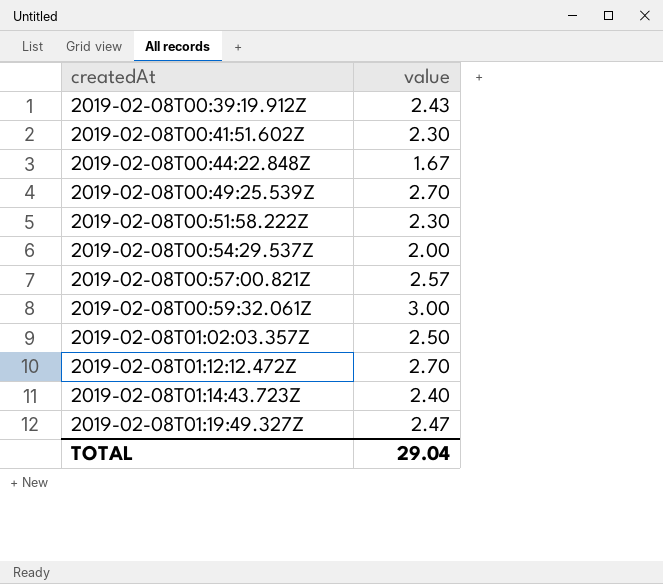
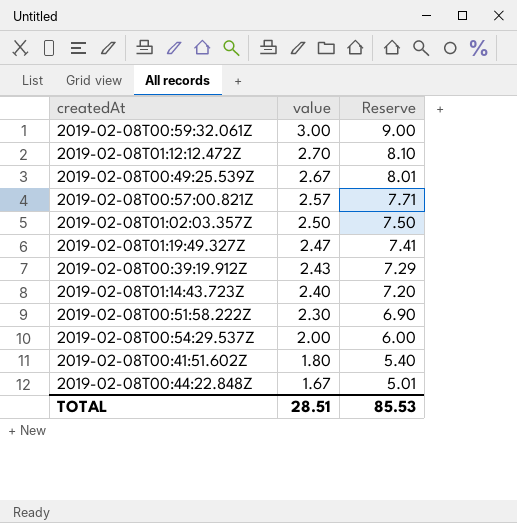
row order: createdAt ascending -> value descending
column Reserve | formula: none -> [value] * 3
2019-02-08T00:49:25.539Z | value: 2.70 -> 2.67
2019-02-08T00:41:51.602Z | value: 2.30 -> 1.80
TOTAL | value: 29.04 -> 28.51

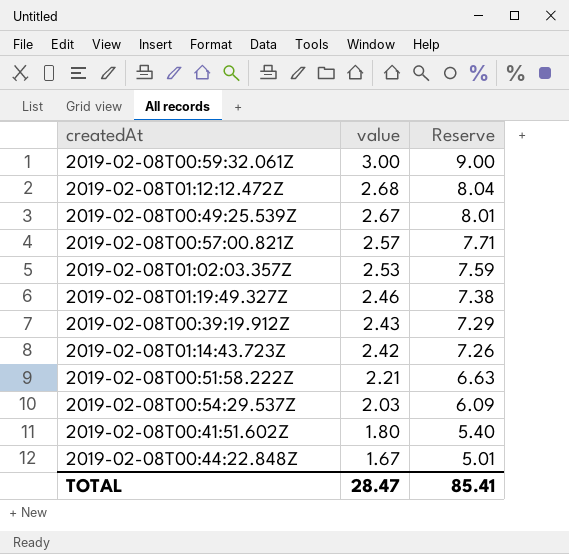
2019-02-08T01:12:12.472Z | value: 2.70 -> 2.68
2019-02-08T01:12:12.472Z | Reserve: 8.10 -> 8.04
2019-02-08T01:02:03.357Z | value: 2.50 -> 2.53
2019-02-08T01:02:03.357Z | Reserve: 7.50 -> 7.59
2019-02-08T01:19:49.327Z | value: 2.47 -> 2.46
2019-02-08T01:19:49.327Z | Reserve: 7.41 -> 7.38
2019-02-08T01:14:43.723Z | value: 2.40 -> 2.42
2019-02-08T01:14:43.723Z | Reserve: 7.20 -> 7.26
2019-02-08T00:51:58.222Z | value: 2.30 -> 2.21
2019-02-08T00:51:58.222Z | Reserve: 6.90 -> 6.63
2019-02-08T00:54:29.537Z | value: 2.00 -> 2.03
2019-02-08T00:54:29.537Z | Reserve: 6.00 -> 6.09
TOTAL | value: 28.51 -> 28.47
TOTAL | Reserve: 85.53 -> 85.41

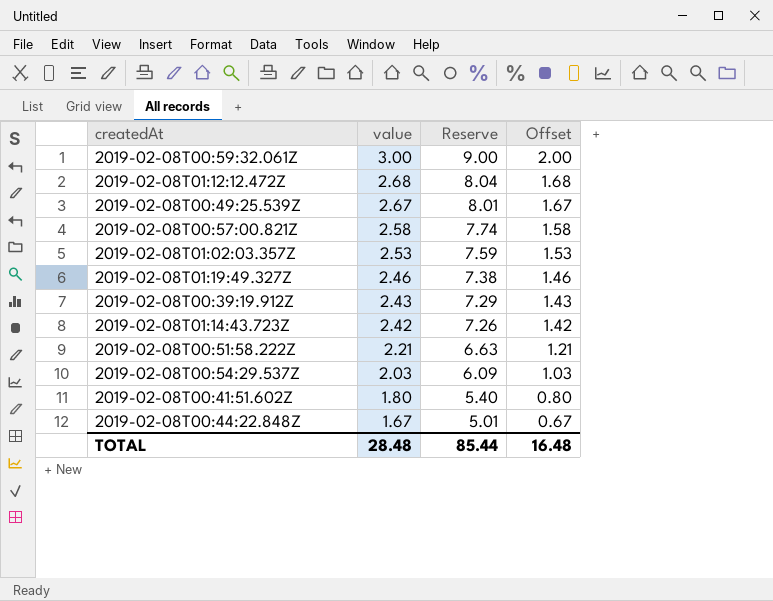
column Offset | formula: none -> [value] - 1
2019-02-08T00:57:00.821Z | value: 2.57 -> 2.58
2019-02-08T00:57:00.821Z | Reserve: 7.71 -> 7.74
TOTAL | value: 28.47 -> 28.48
TOTAL | Reserve: 85.41 -> 85.44

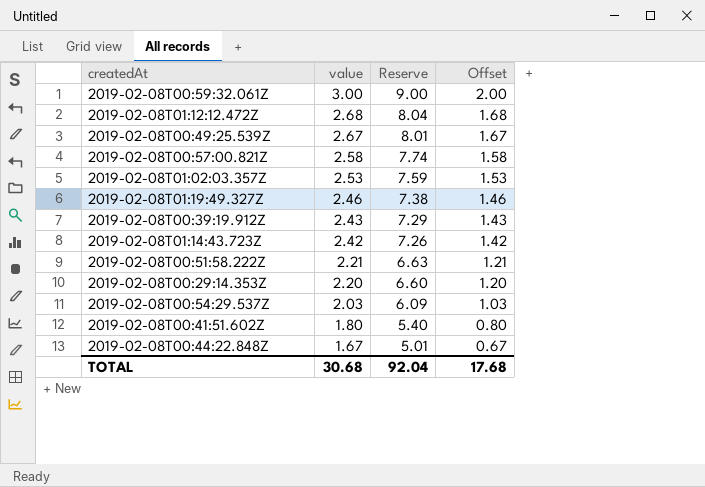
row 2019-02-08T00:29:14.353Z: none -> 2.20 | 6.60 | 1.20
TOTAL | value: 28.48 -> 30.68
TOTAL | Reserve: 85.44 -> 92.04
TOTAL | Offset: 16.48 -> 17.68

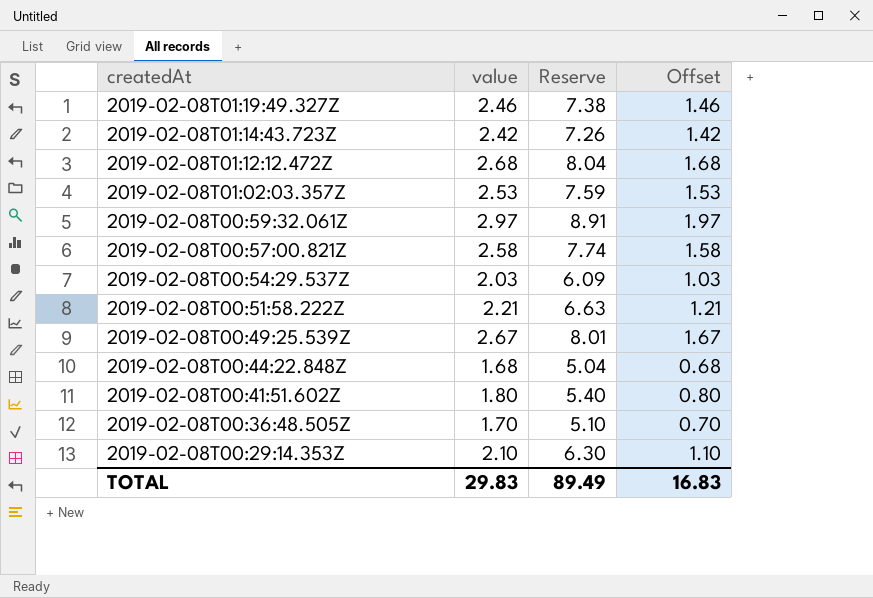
row order: value descending -> createdAt descending
row 2019-02-08T00:39:19.912Z: 2.43 | 7.29 | 1.43 -> none
2019-02-08T00:59:32.061Z | value: 3.00 -> 2.97
2019-02-08T00:59:32.061Z | Reserve: 9.00 -> 8.91
2019-02-08T00:59:32.061Z | Offset: 2.00 -> 1.97
2019-02-08T00:44:22.848Z | value: 1.67 -> 1.68
2019-02-08T00:44:22.848Z | Reserve: 5.01 -> 5.04
2019-02-08T00:44:22.848Z | Offset: 0.67 -> 0.68
row 2019-02-08T00:36:48.505Z: none -> 1.70 | 5.10 | 0.70
2019-02-08T00:29:14.353Z | value: 2.20 -> 2.10
2019-02-08T00:29:14.353Z | Reserve: 6.60 -> 6.30
2019-02-08T00:29:14.353Z | Offset: 1.20 -> 1.10
TOTAL | value: 30.68 -> 29.83
TOTAL | Reserve: 92.04 -> 89.49
TOTAL | Offset: 17.68 -> 16.83

